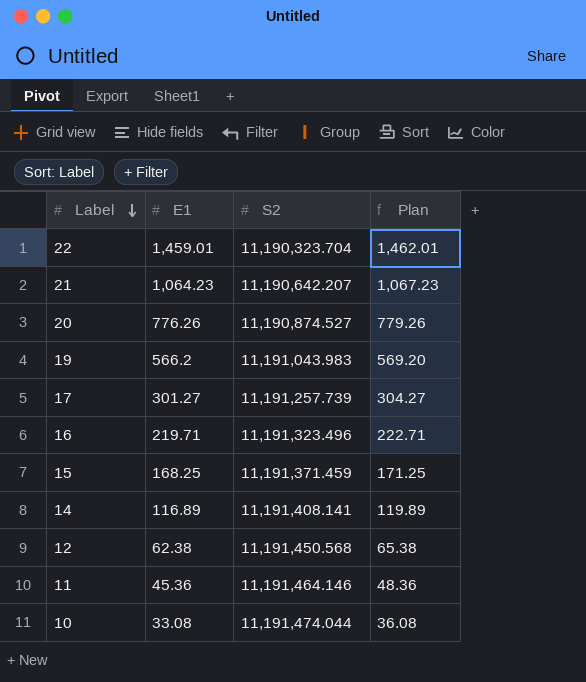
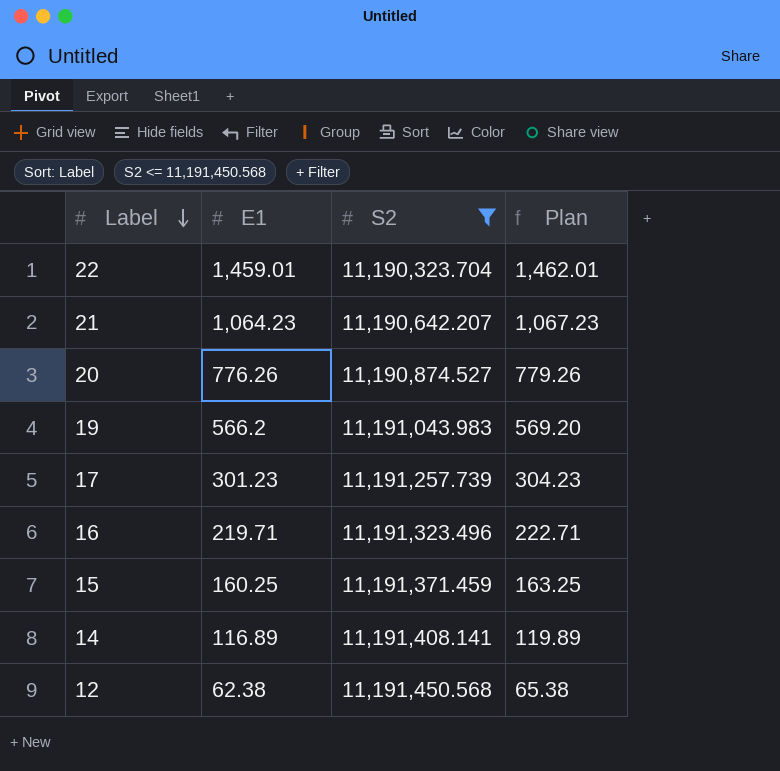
filter: none -> S2 <= 11,191,450.568
17 | E1: 301.27 -> 301.23
17 | Plan: 304.27 -> 304.23
15 | E1: 168.25 -> 160.25
15 | Plan: 171.25 -> 163.25

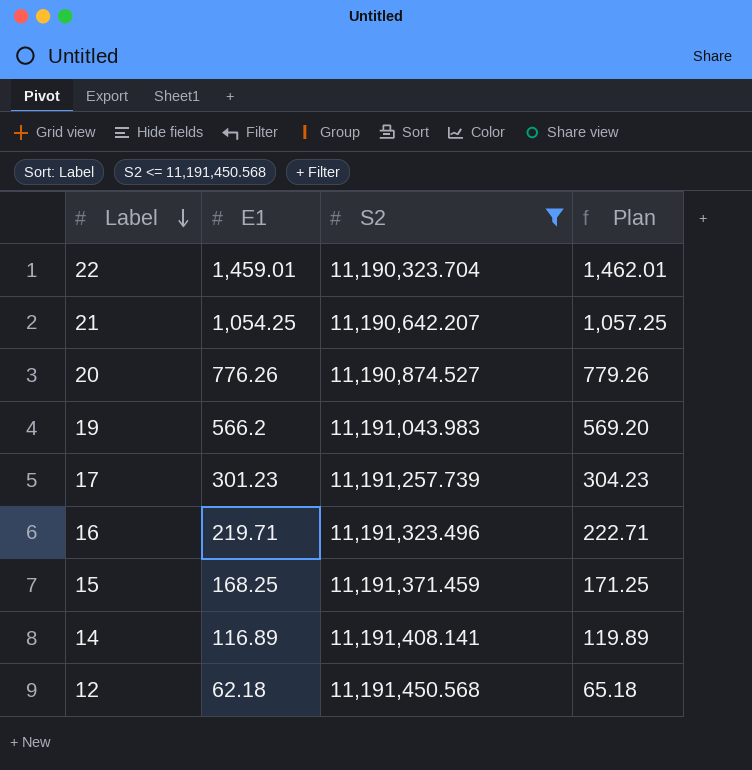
21 | E1: 1,064.23 -> 1,054.25
21 | Plan: 1,067.23 -> 1,057.25
15 | E1: 160.25 -> 168.25
15 | Plan: 163.25 -> 171.25
12 | E1: 62.38 -> 62.18
12 | Plan: 65.38 -> 65.18

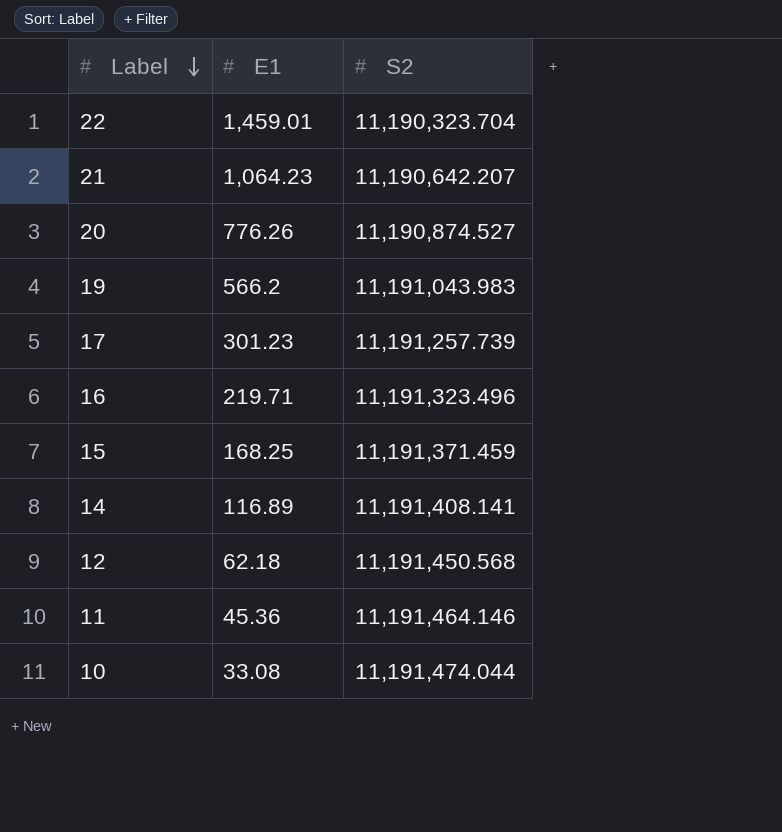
filter: S2 <= 11,191,450.568 -> none
column Plan | formula: [E1] + 3 -> none
21 | E1: 1,054.25 -> 1,064.23

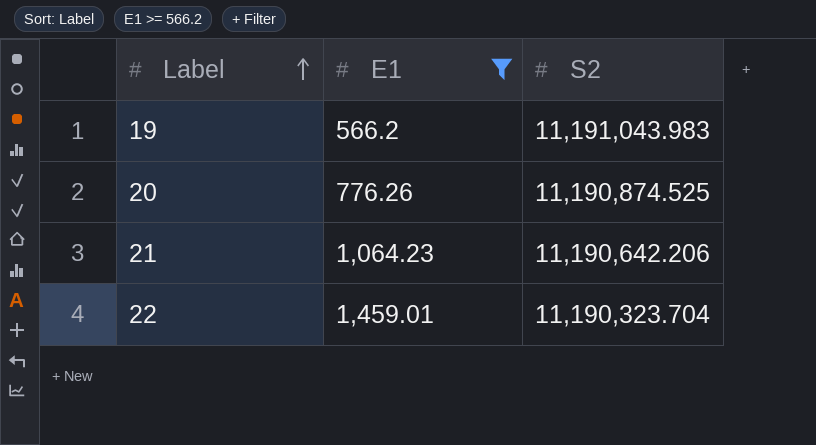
filter: none -> E1 >= 566.2
row order: Label descending -> Label ascending
20 | S2: 11,190,874.527 -> 11,190,874.525
21 | S2: 11,190,642.207 -> 11,190,642.206

